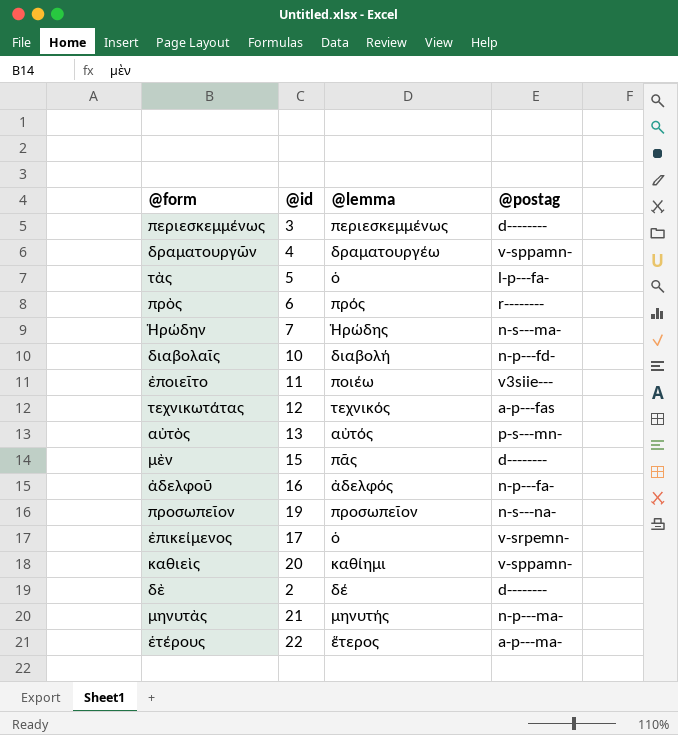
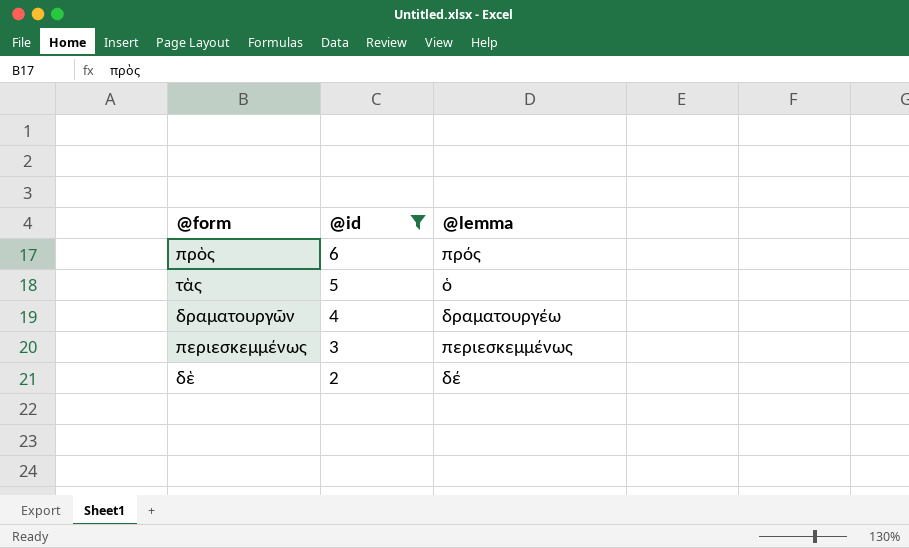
filter: none -> @id <= 6
row order: none -> @id descending
column @postag | position: 4 -> none

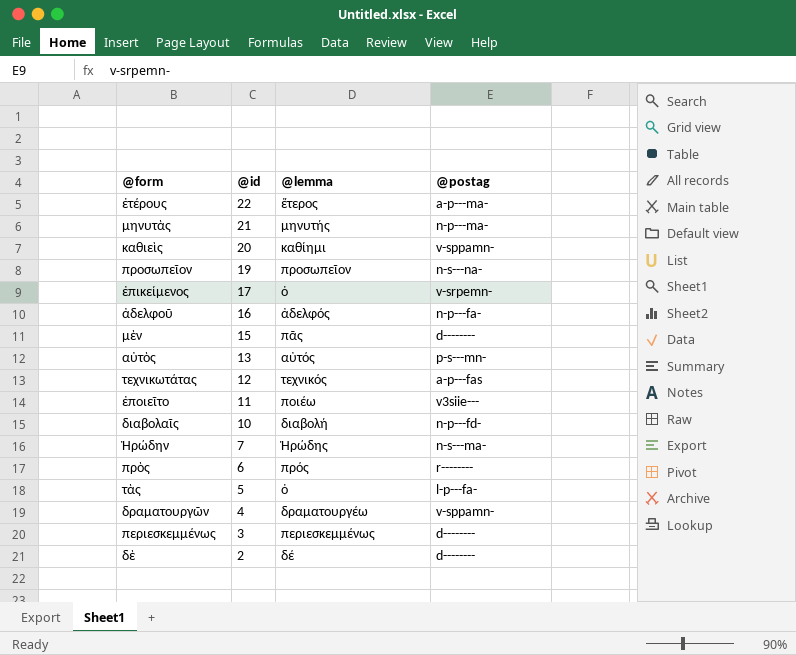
filter: @id <= 6 -> none
column @postag | position: none -> 4

